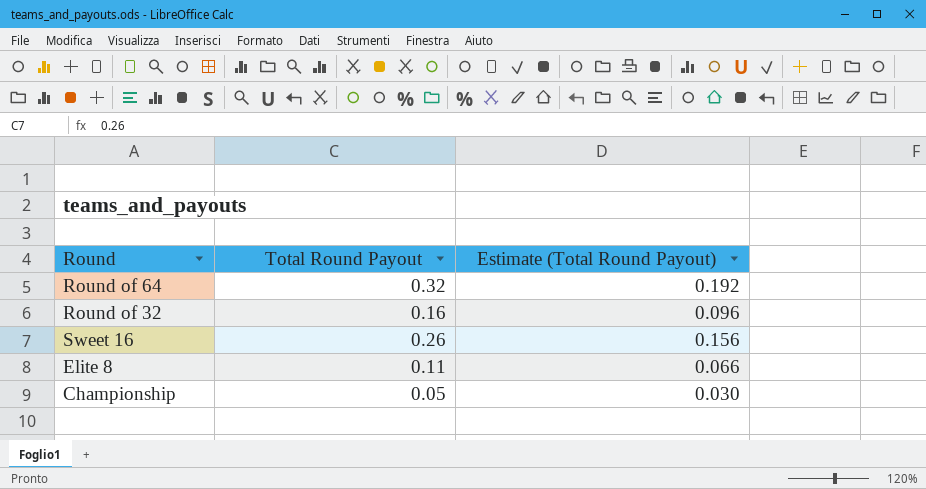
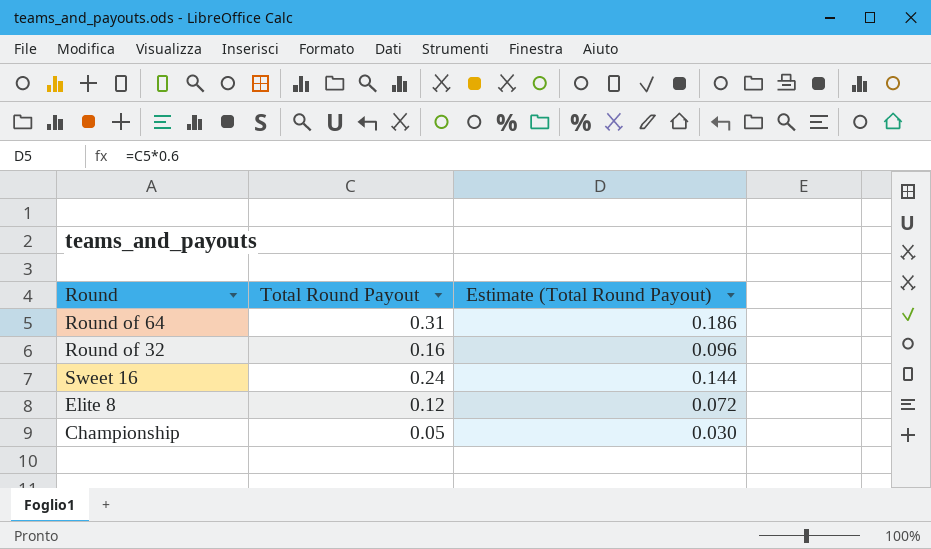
Round of 64 | Total Round Payout: 0.32 -> 0.31
Round of 64 | Estimate (Total Round Payout): 0.192 -> 0.186
Sweet 16 | Total Round Payout: 0.26 -> 0.24
Sweet 16 | Estimate (Total Round Payout): 0.156 -> 0.144
Elite 8 | Total Round Payout: 0.11 -> 0.12
Elite 8 | Estimate (Total Round Payout): 0.066 -> 0.072

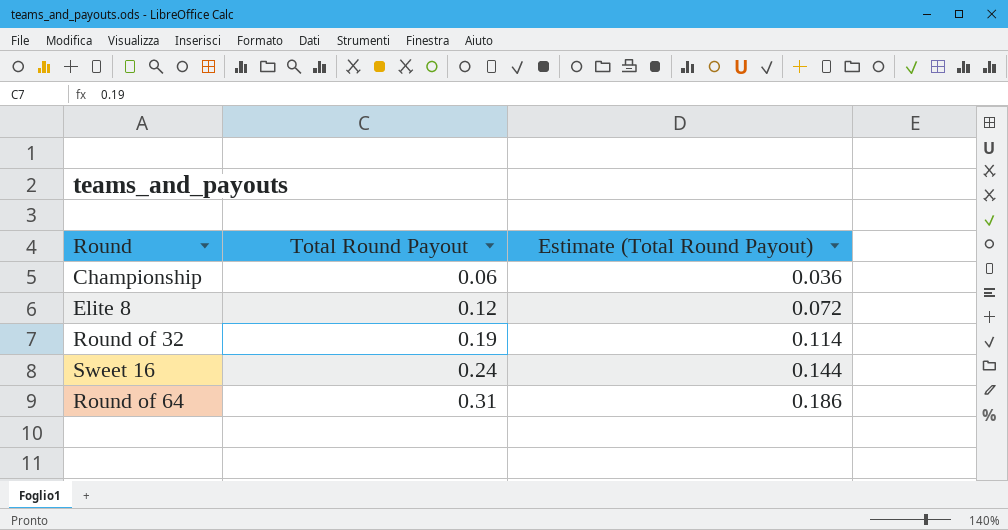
row order: none -> Total Round Payout ascending
Championship | Total Round Payout: 0.05 -> 0.06
Championship | Estimate (Total Round Payout): 0.030 -> 0.036
Round of 32 | Total Round Payout: 0.16 -> 0.19
Round of 32 | Estimate (Total Round Payout): 0.096 -> 0.114

